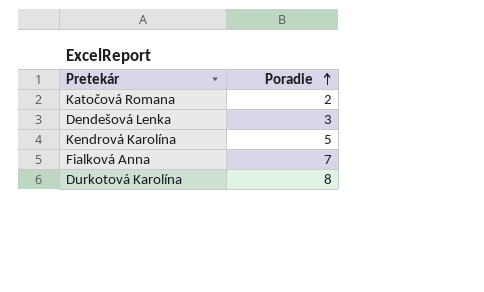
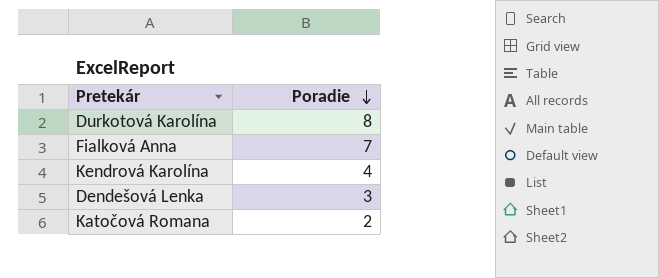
row order: Poradie ascending -> Poradie descending
Kendrová Karolína | Poradie: 5 -> 4

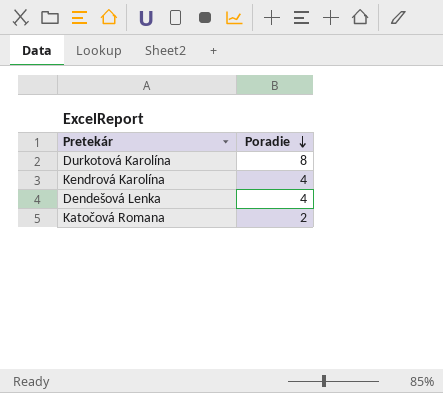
row Fialková Anna: 7 -> none
Dendešová Lenka | Poradie: 3 -> 4

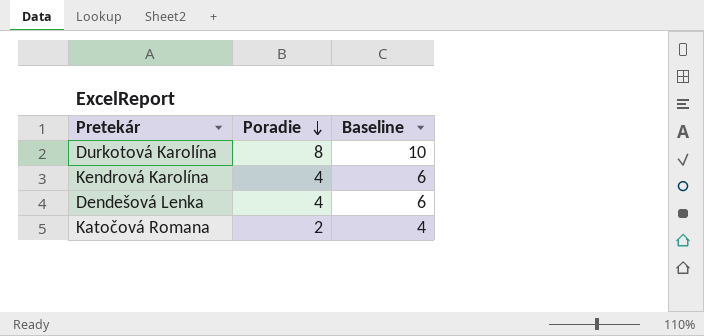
column Baseline | formula: none -> [Poradie] + 2

